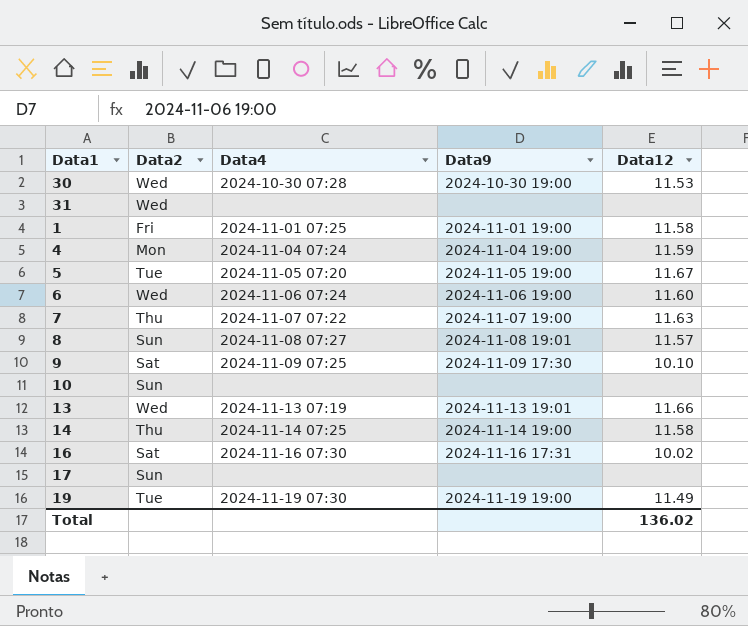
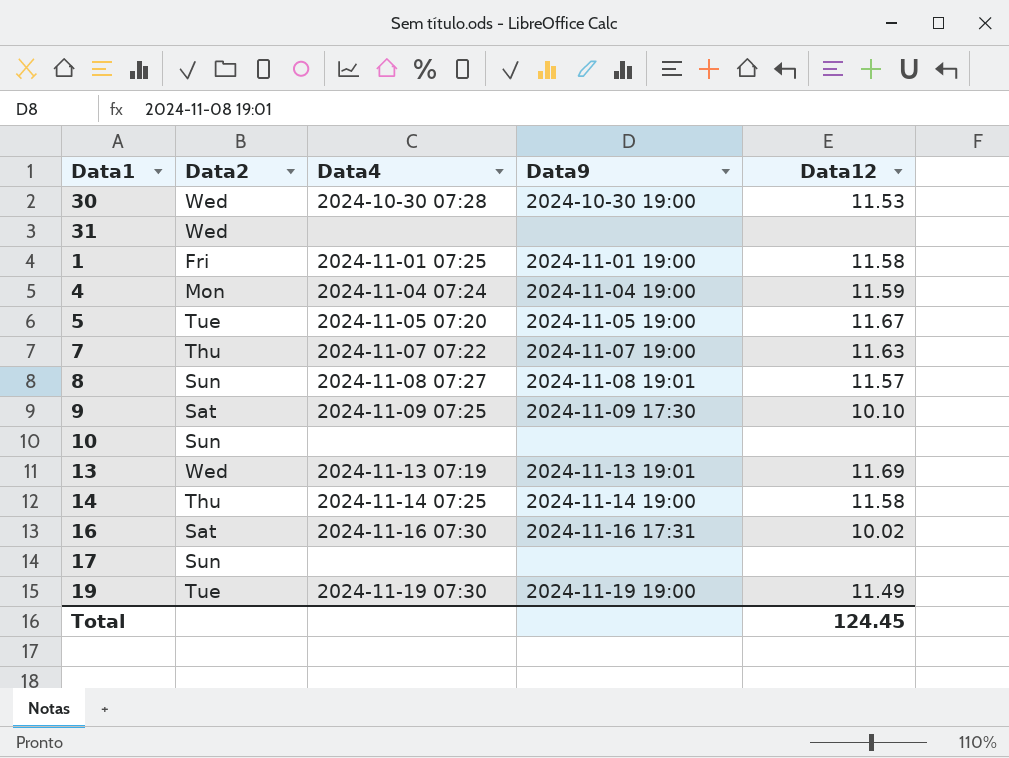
row 6: Wed | 2024-11-06 07:24 | 2024-11-06 19:00 | 11.60 -> none
13 | Data12: 11.66 -> 11.69
Total | Data12: 136.02 -> 124.45

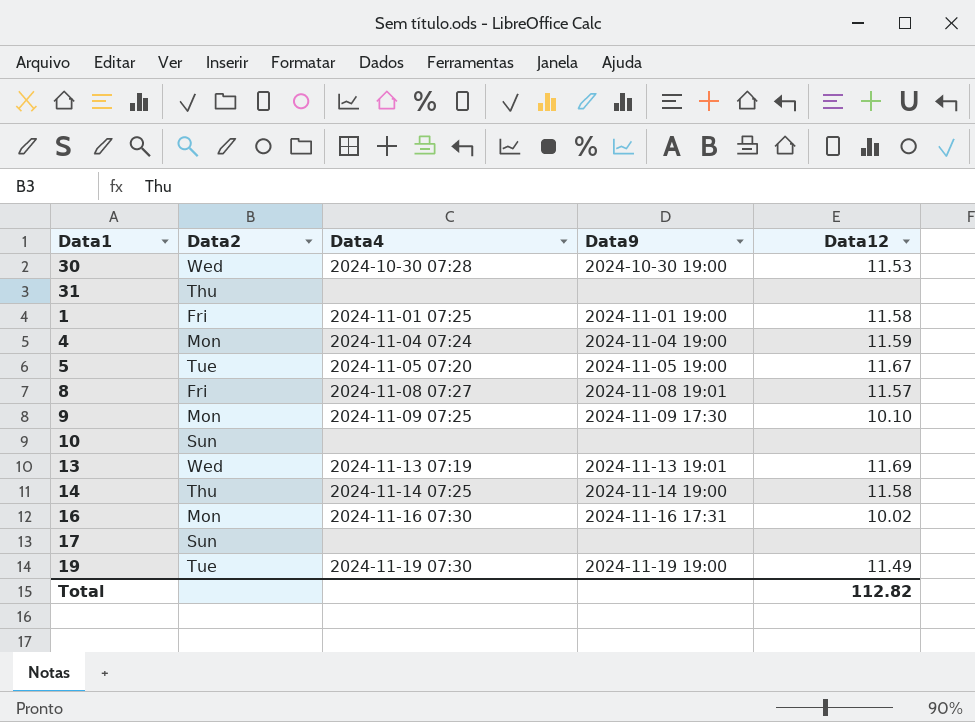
row 7: Thu | 2024-11-07 07:22 | 2024-11-07 19:00 | 11.63 -> none
31 | Data2: Wed -> Thu
8 | Data2: Sun -> Fri
9 | Data2: Sat -> Mon
16 | Data2: Sat -> Mon
Total | Data12: 124.45 -> 112.82

